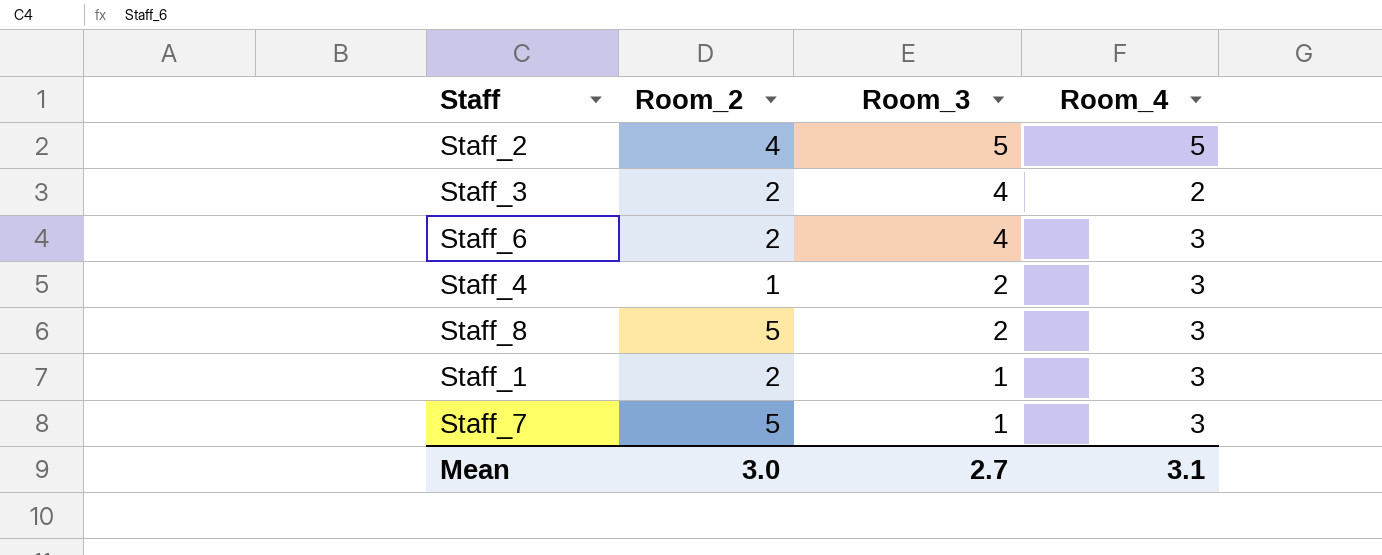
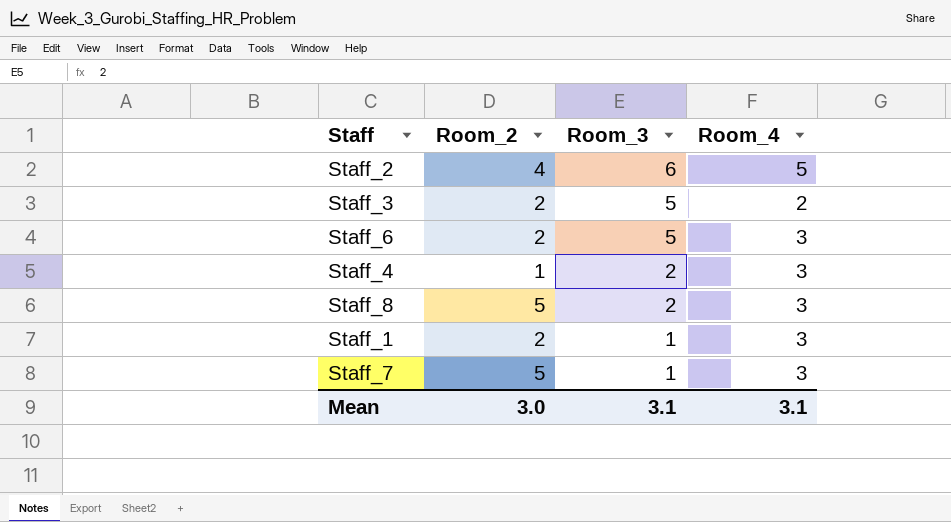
Staff_2 | Room_3: 5 -> 6
Staff_3 | Room_3: 4 -> 5
Staff_6 | Room_3: 4 -> 5
Mean | Room_3: 2.7 -> 3.1

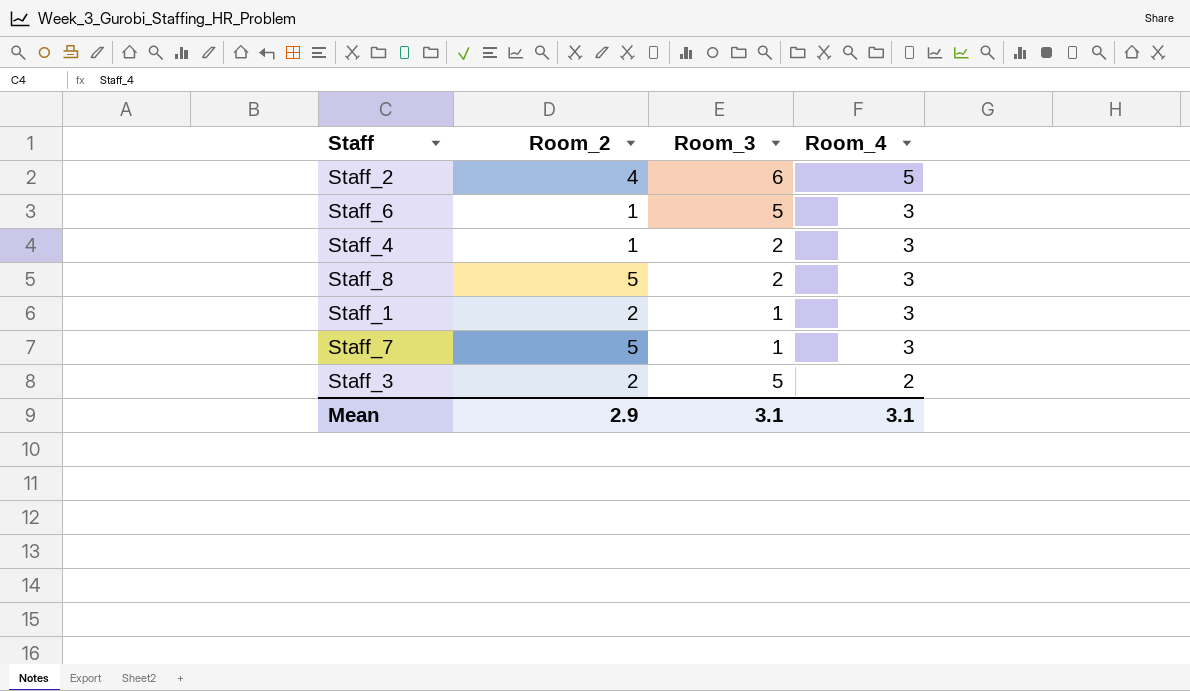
row order: Room_3 descending -> Room_4 descending
Staff_6 | Room_2: 2 -> 1
Mean | Room_2: 3.0 -> 2.9

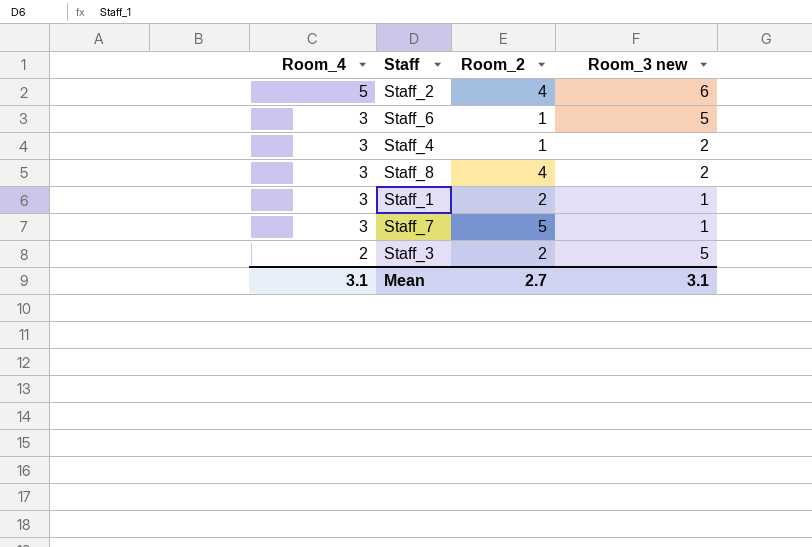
column Room_4 | position: 4 -> 1
column name: Room_3 -> Room_3 new
Staff_8 | Room_2: 5 -> 4
Mean | Room_2: 2.9 -> 2.7

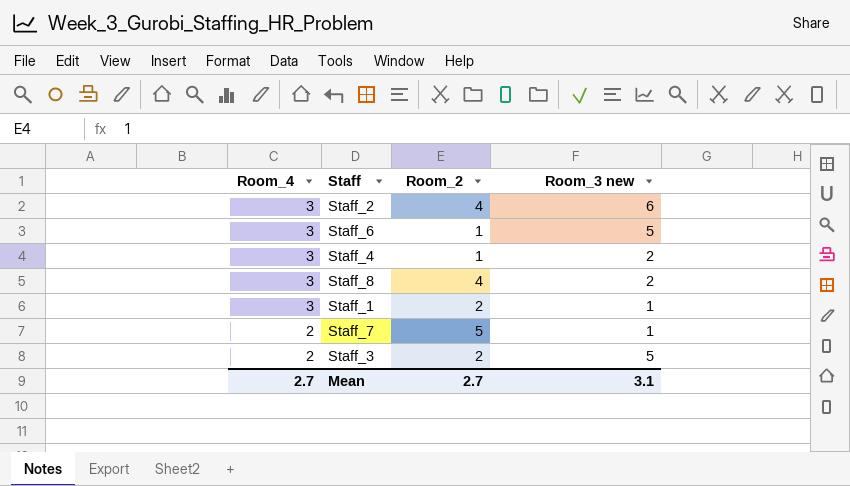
Staff_2 | Room_4: 5 -> 3
Staff_7 | Room_4: 3 -> 2
Mean | Room_4: 3.1 -> 2.7

